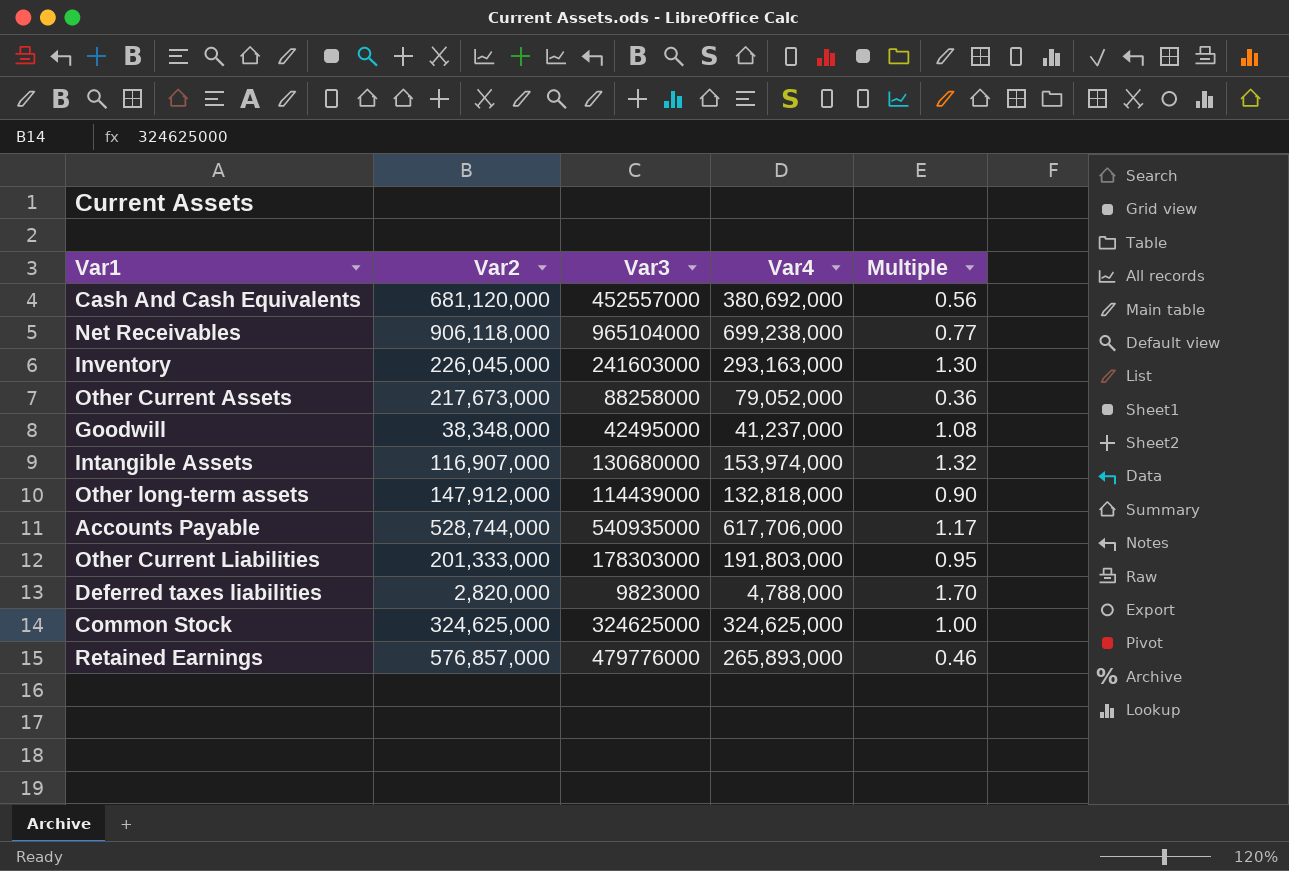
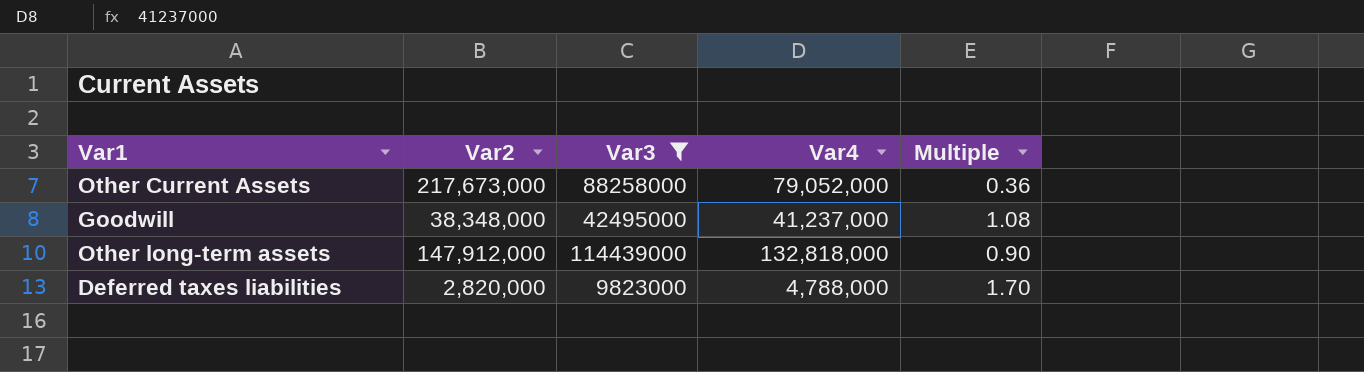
filter: none -> Var3 <= 114439000

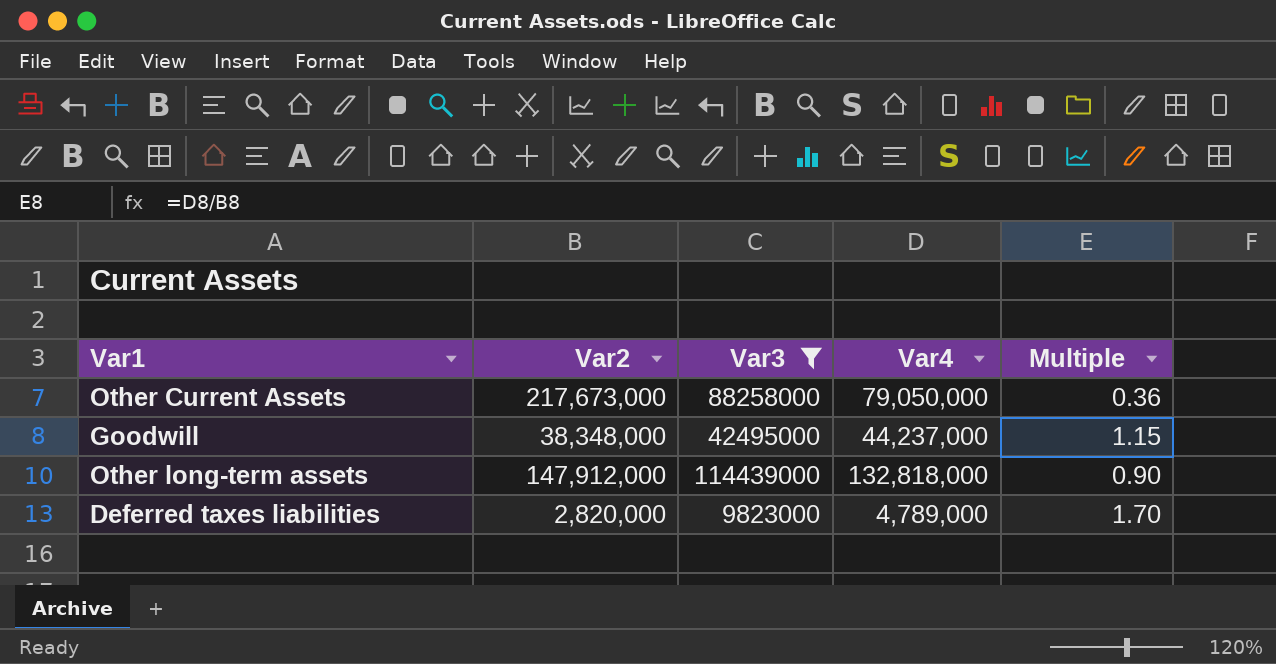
Other Current Assets | Var4: 79,052,000 -> 79,050,000
Goodwill | Var4: 41,237,000 -> 44,237,000
Goodwill | Multiple: 1.08 -> 1.15
Deferred taxes liabilities | Var4: 4,788,000 -> 4,789,000

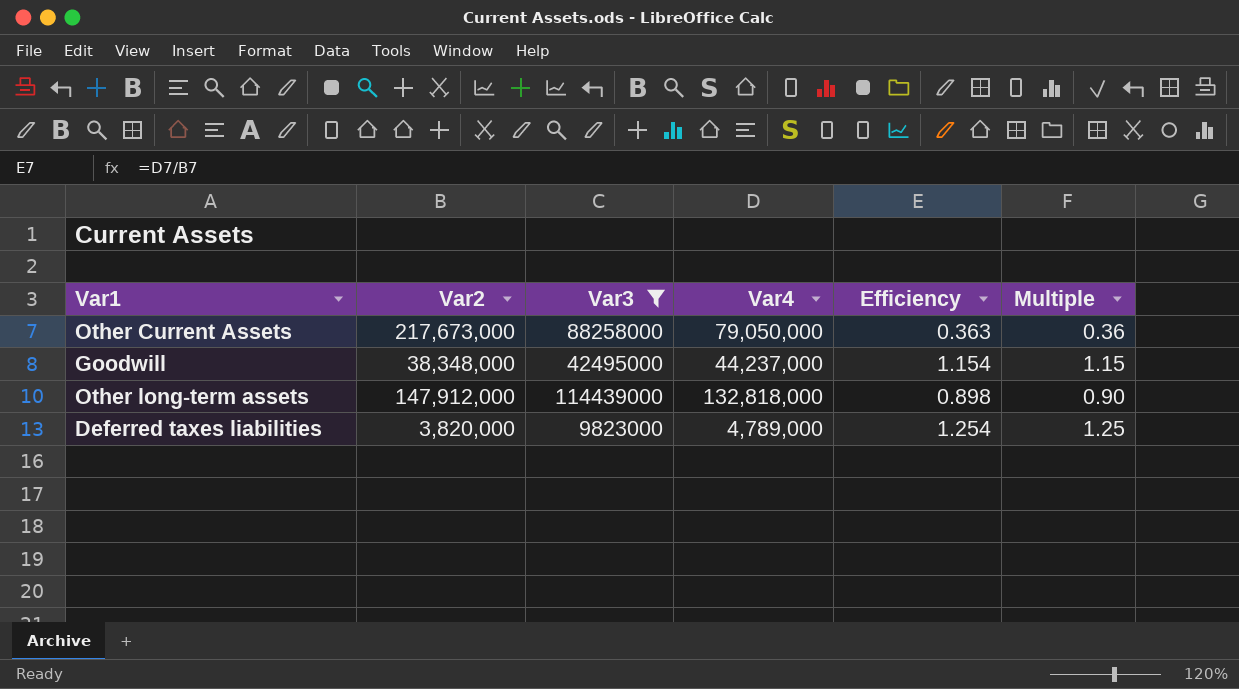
column Efficiency | formula: none -> [Var4] / [Var2]
Deferred taxes liabilities | Var2: 2,820,000 -> 3,820,000
Deferred taxes liabilities | Multiple: 1.70 -> 1.25

